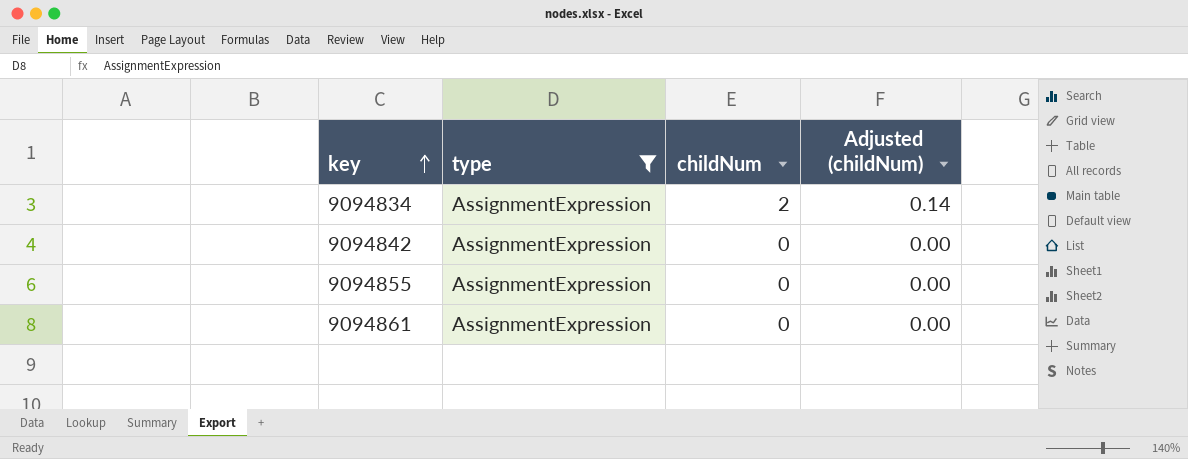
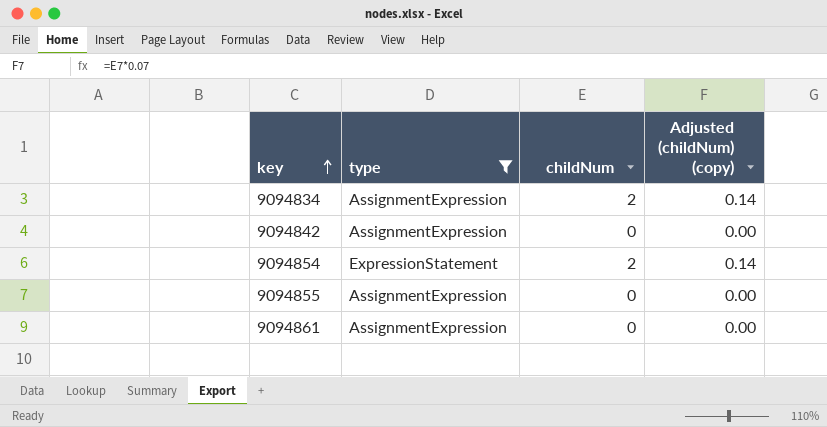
column name: Adjusted (childNum) -> Adjusted (childNum) (copy)
row 9094854: none -> ExpressionStatement | 2 | 0.14

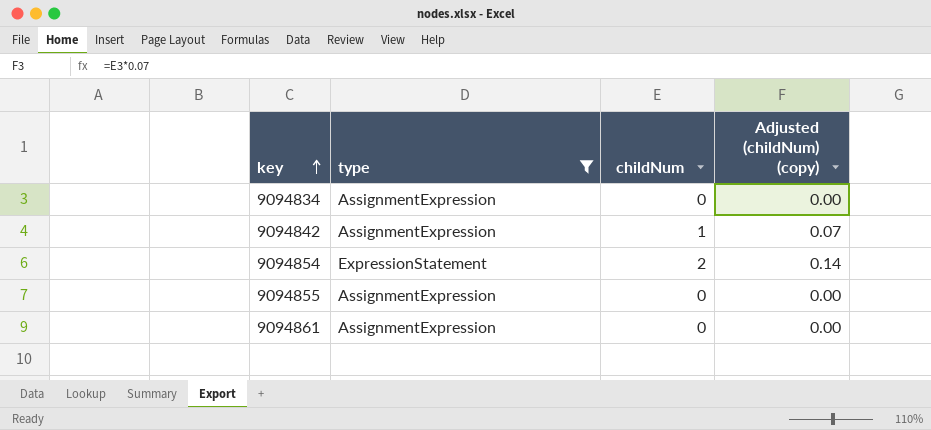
9094834 | childNum: 2 -> 0
9094834 | Adjusted (childNum) (copy): 0.14 -> 0.00
9094842 | childNum: 0 -> 1
9094842 | Adjusted (childNum) (copy): 0.00 -> 0.07

